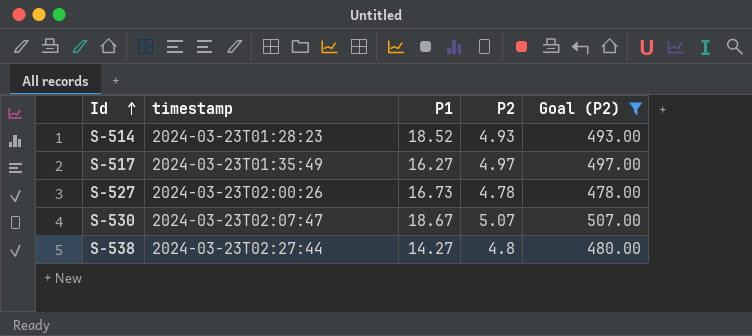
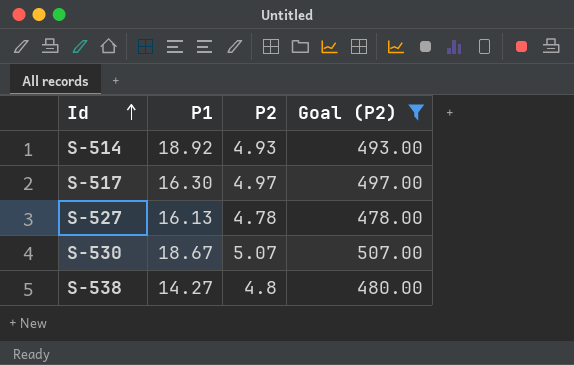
column timestamp | position: 2 -> none
S-514 | P1: 18.52 -> 18.92
S-517 | P1: 16.27 -> 16.30
S-527 | P1: 16.73 -> 16.13

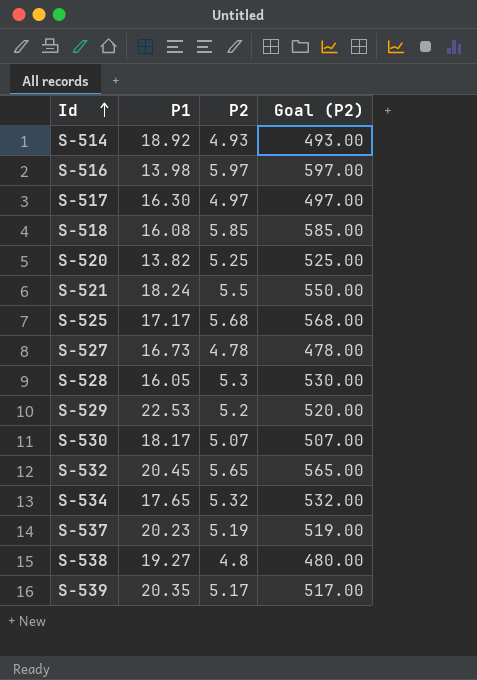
filter: Goal (P2) <= 507.00 -> none
S-527 | P1: 16.13 -> 16.73
S-530 | P1: 18.67 -> 18.17
S-538 | P1: 14.27 -> 19.27

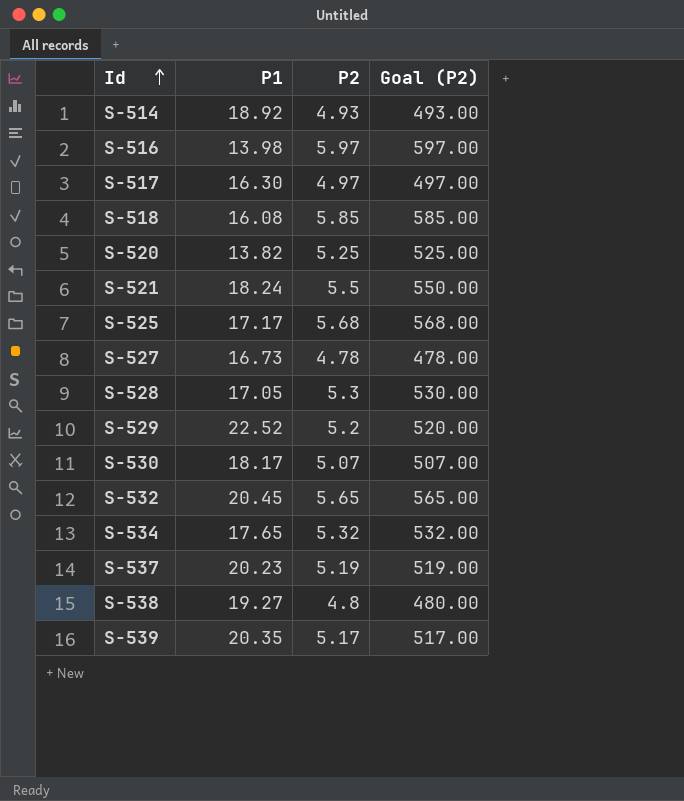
S-528 | P1: 16.05 -> 17.05
S-529 | P1: 22.53 -> 22.52

